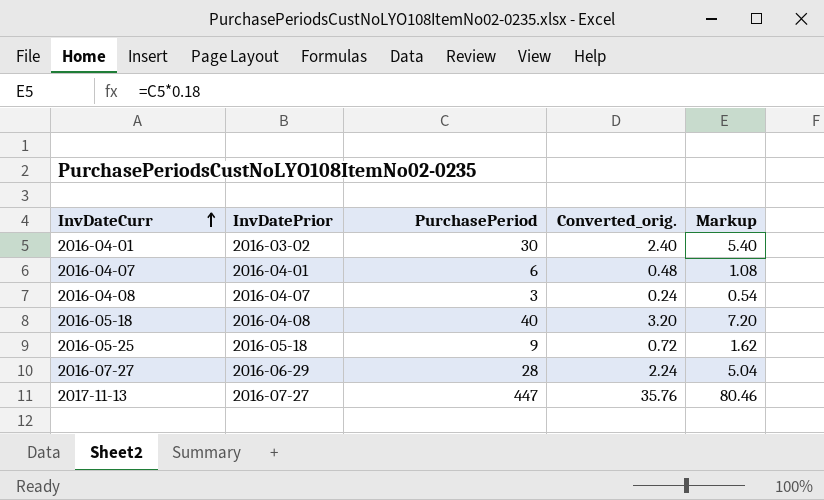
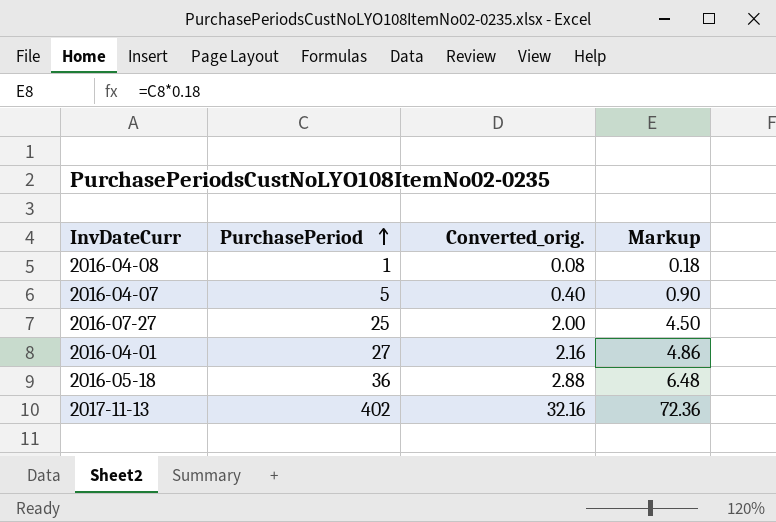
row order: InvDateCurr ascending -> PurchasePeriod ascending
column InvDatePrior | position: 2 -> none
row 2016-05-25: 2016-05-18 | 9 | 0.72 | 1.62 -> none
2016-04-08 | PurchasePeriod: 3 -> 1
2016-04-08 | Converted_orig.: 0.24 -> 0.08
2016-04-08 | Markup: 0.54 -> 0.18
2016-04-07 | PurchasePeriod: 6 -> 5
2016-04-07 | Converted_orig.: 0.48 -> 0.40
2016-04-07 | Markup: 1.08 -> 0.90
2016-07-27 | PurchasePeriod: 28 -> 25
2016-07-27 | Converted_orig.: 2.24 -> 2.00
2016-07-27 | Markup: 5.04 -> 4.50
2016-04-01 | PurchasePeriod: 30 -> 27
2016-04-01 | Converted_orig.: 2.40 -> 2.16
2016-04-01 | Markup: 5.40 -> 4.86
2016-05-18 | PurchasePeriod: 40 -> 36
2016-05-18 | Converted_orig.: 3.20 -> 2.88
2016-05-18 | Markup: 7.20 -> 6.48
2017-11-13 | PurchasePeriod: 447 -> 402
2017-11-13 | Converted_orig.: 35.76 -> 32.16
2017-11-13 | Markup: 80.46 -> 72.36

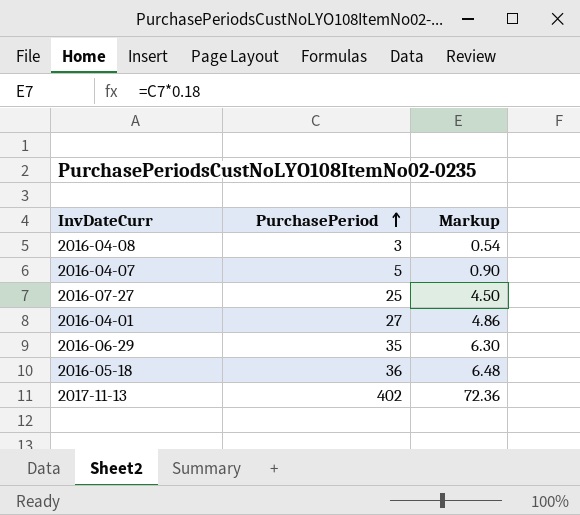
column Converted_orig. | formula: [PurchasePeriod] * 0.08 -> none
2016-04-08 | PurchasePeriod: 1 -> 3
2016-04-08 | Markup: 0.18 -> 0.54
row 2016-06-29: none -> 35 | 6.30

